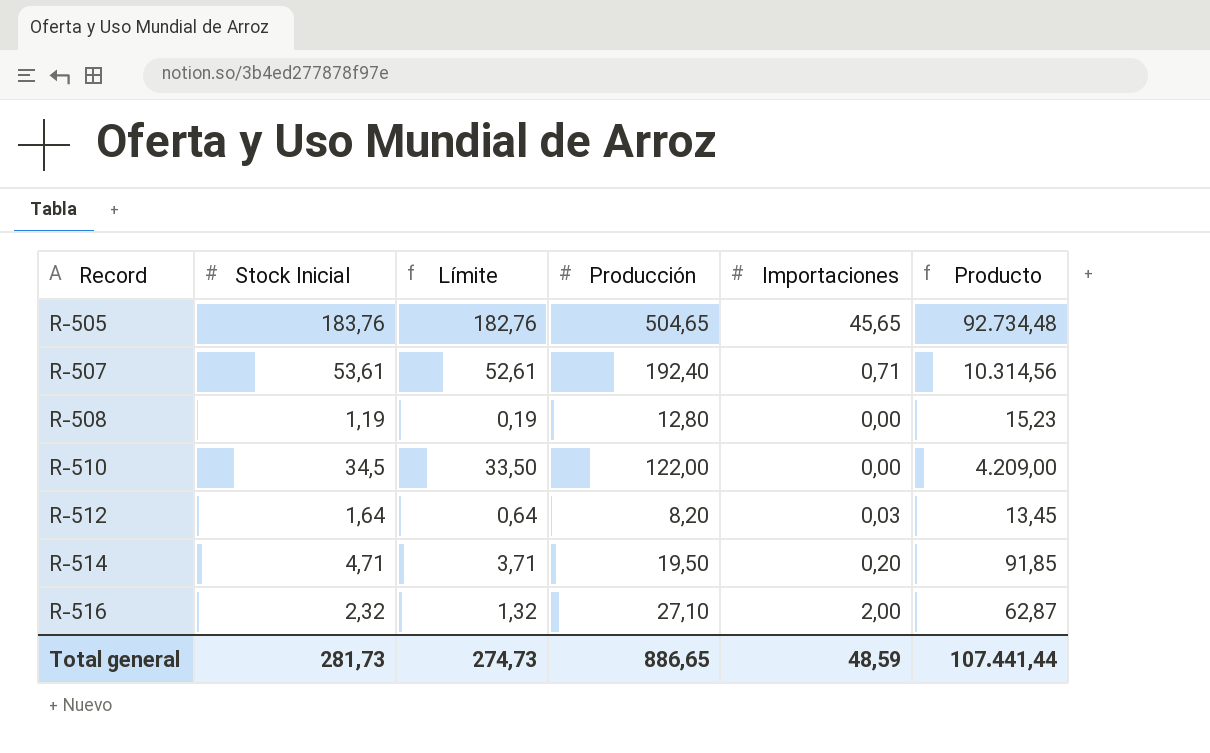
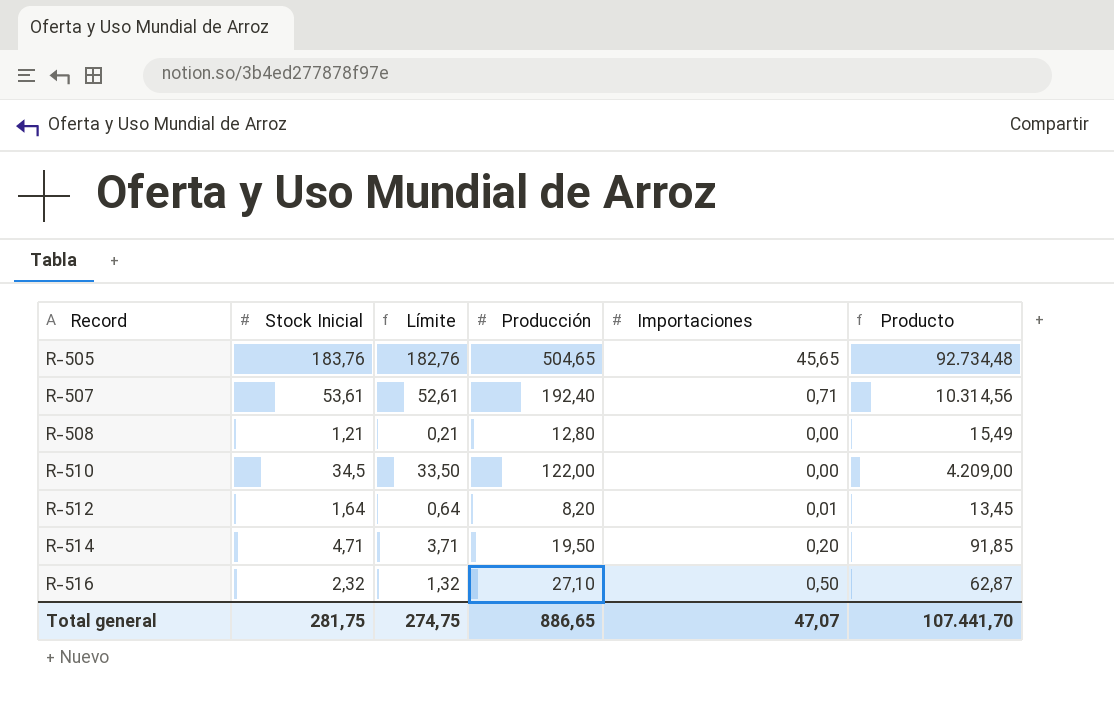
R-508 | Stock Inicial: 1,19 -> 1,21
R-508 | Límite: 0,19 -> 0,21
R-508 | Producto: 15,23 -> 15,49
R-512 | Importaciones: 0,03 -> 0,01
R-516 | Importaciones: 2,00 -> 0,50
Total general | Stock Inicial: 281,73 -> 281,75
Total general | Límite: 274,73 -> 274,75
Total general | Importaciones: 48,59 -> 47,07
Total general | Producto: 107.441,44 -> 107.441,70

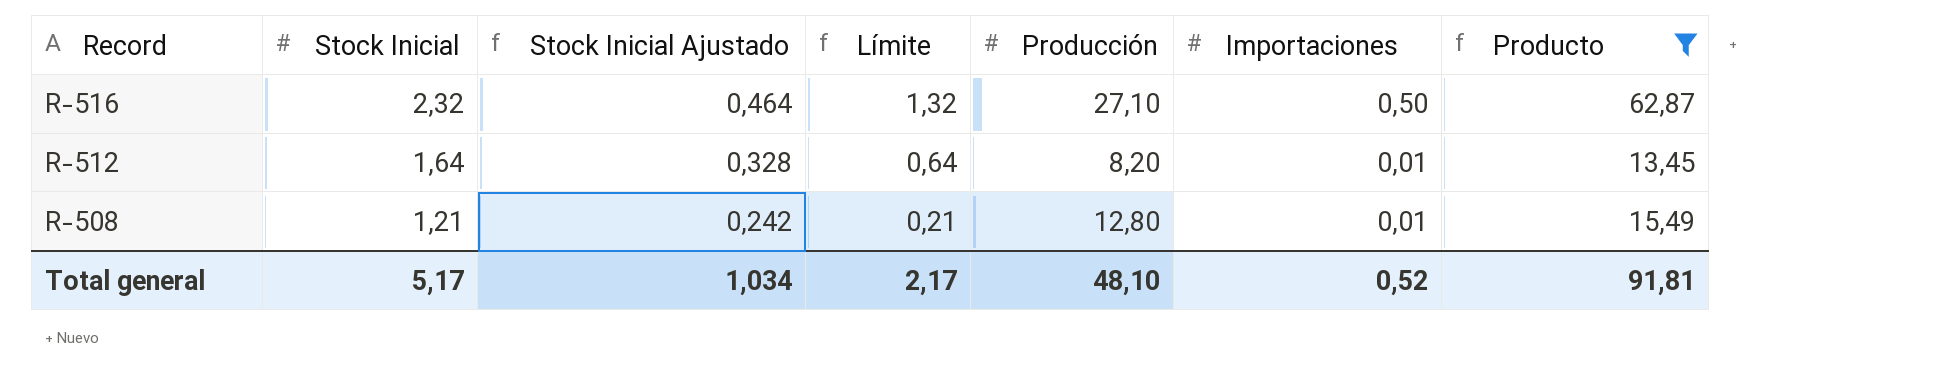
filter: none -> Producto <= 62,87
row order: Record ascending -> Record descending
column Stock Inicial Ajustado | formula: none -> [Stock Inicial] * 0,2
R-508 | Importaciones: 0,00 -> 0,01
Total general | Stock Inicial: 281,75 -> 5,17
Total general | Límite: 274,75 -> 2,17
Total general | Producción: 886,65 -> 48,10
Total general | Importaciones: 47,07 -> 0,52
Total general | Producto: 107.441,70 -> 91,81

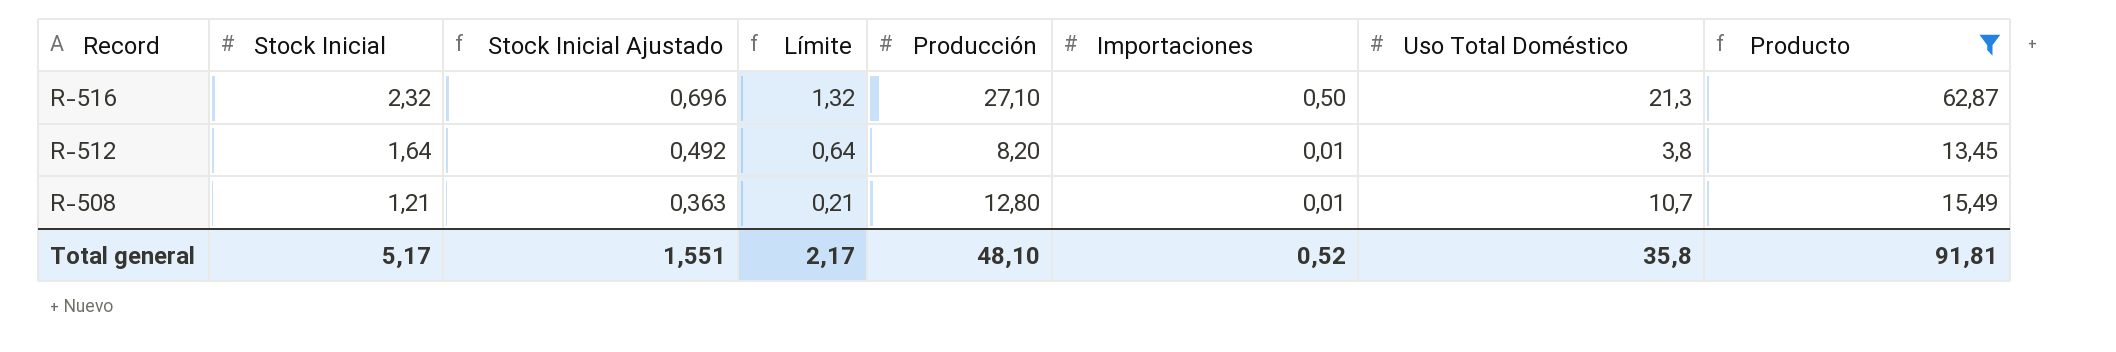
column Stock Inicial Ajustado | formula: [Stock Inicial] * 0,2 -> [Stock Inicial] * 0,3
column Uso Total Doméstico | position: none -> 7
Total general | Stock Inicial Ajustado: 1,034 -> 1,551

